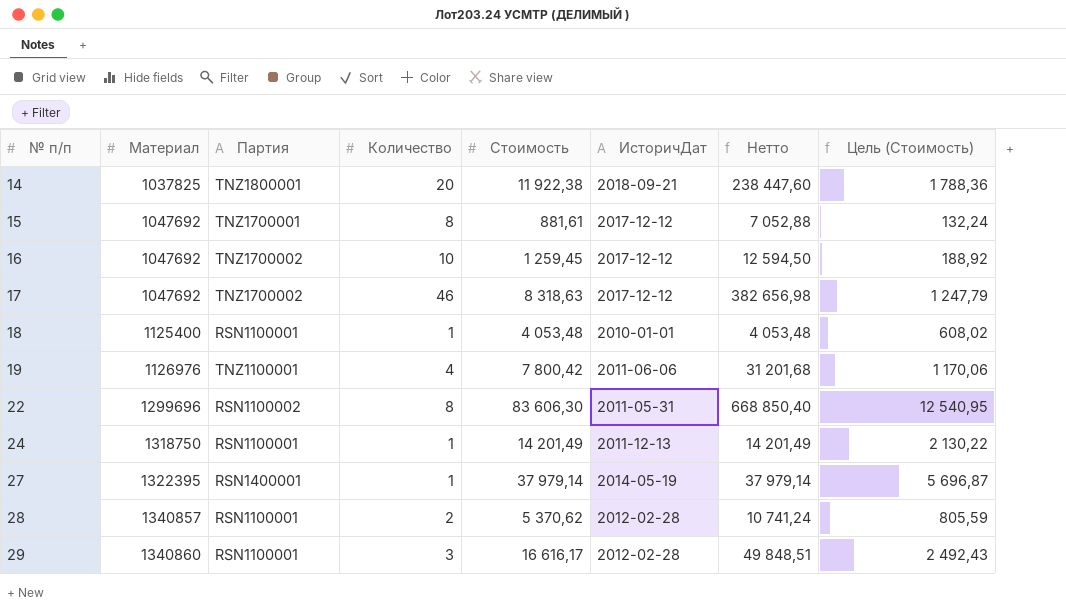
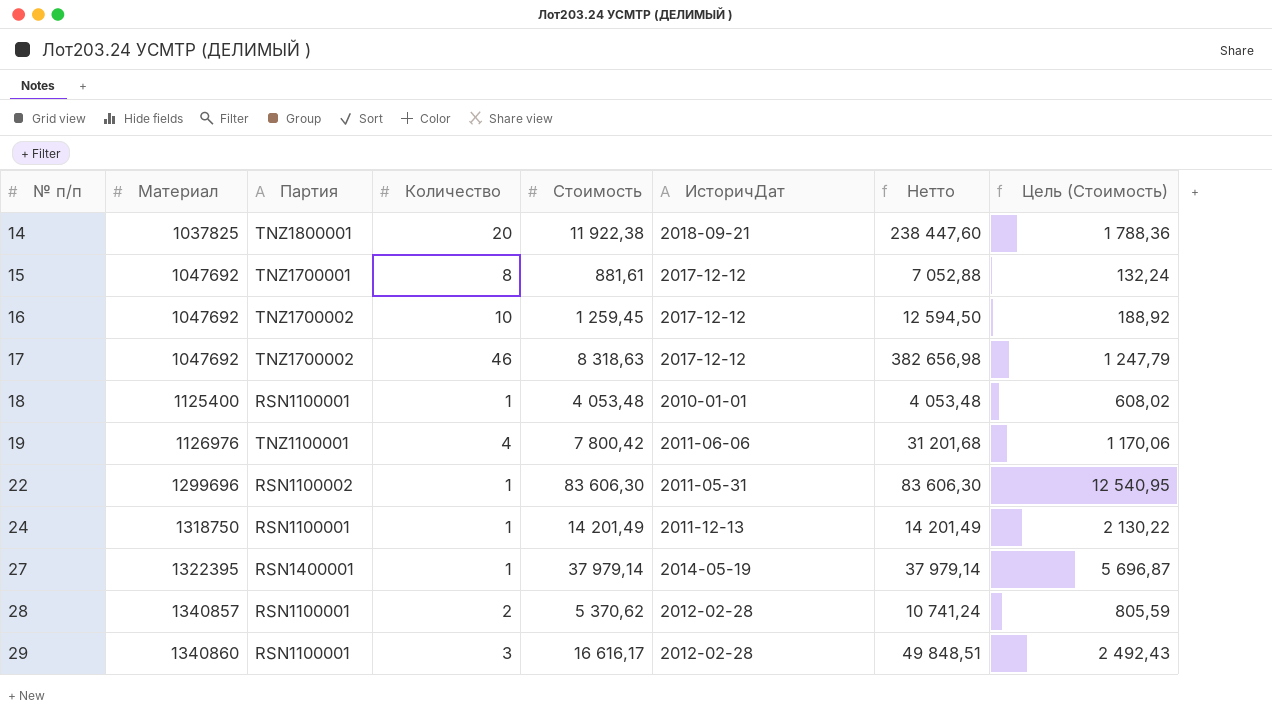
22 | Количество: 8 -> 1
22 | Нетто: 668 850,40 -> 83 606,30

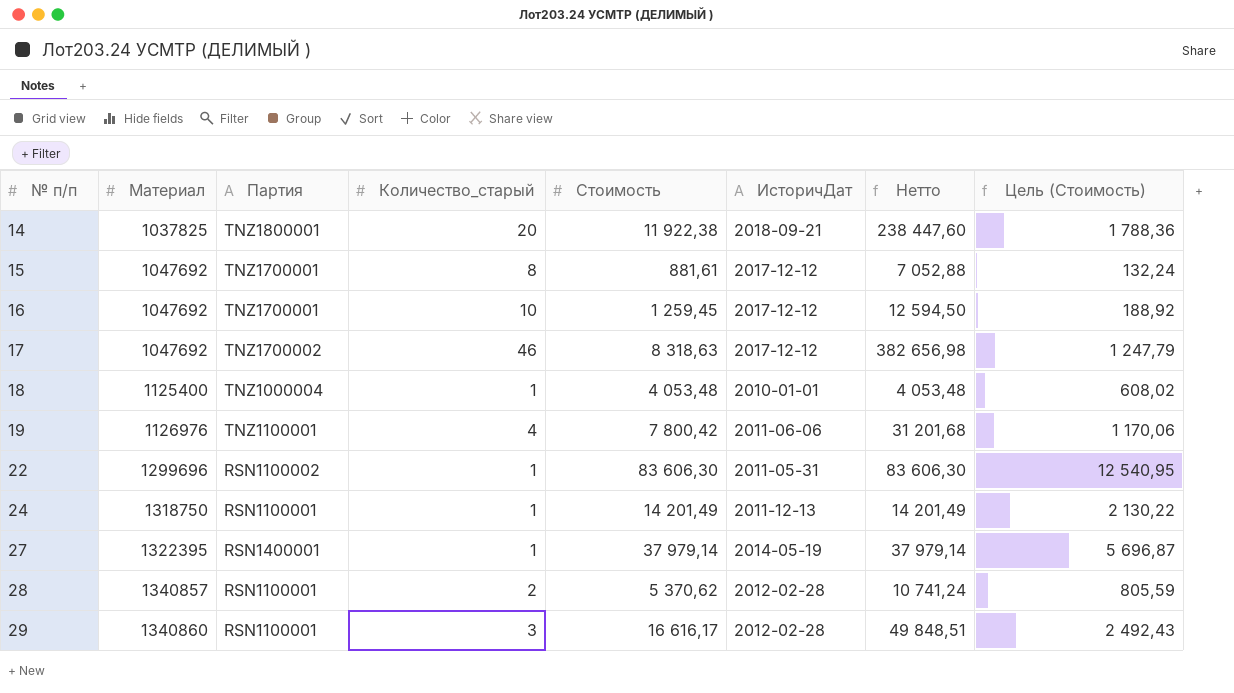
column name: Количество -> Количество_старый
16 | Партия: TNZ1700002 -> TNZ1700001
18 | Партия: RSN1100001 -> TNZ1000004

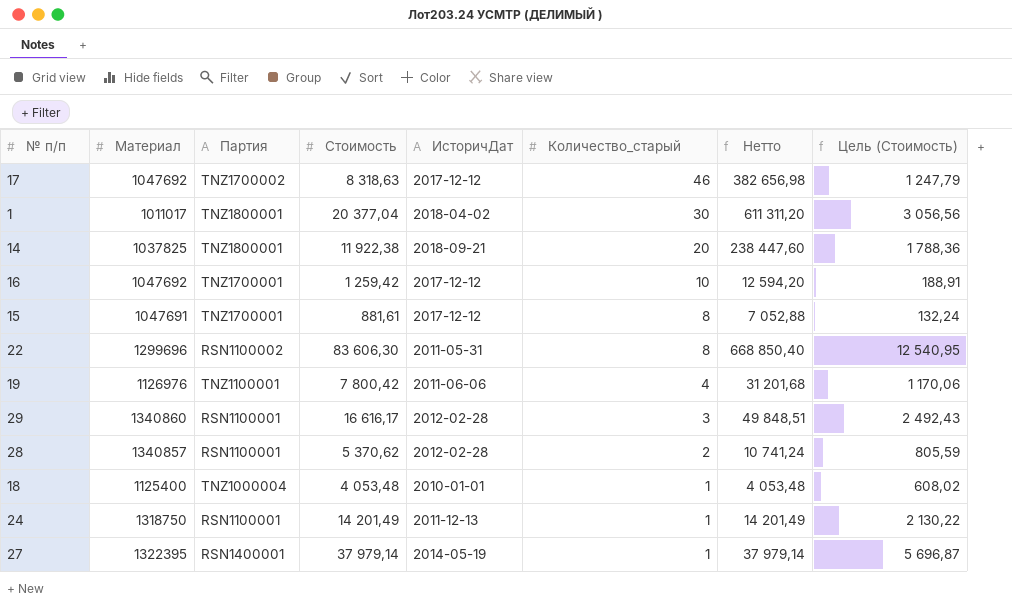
row order: № п/п ascending -> Количество_старый descending
column Количество_старый | position: 4 -> 6
row 1: none -> 1011017 | TNZ1800001 | 20 377,04 | 2018-04-02 | 30 | 611 311,20 | 3 056,56
16 | Стоимость: 1 259,45 -> 1 259,42
16 | Нетто: 12 594,50 -> 12 594,20
16 | Цель (Стоимость): 188,92 -> 188,91
15 | Материал: 1047692 -> 1047691
22 | Количество_старый: 1 -> 8
22 | Нетто: 83 606,30 -> 668 850,40

